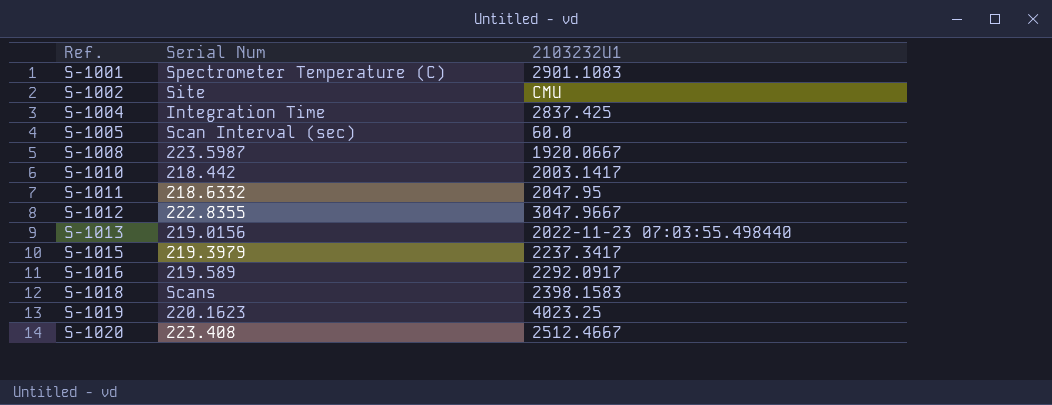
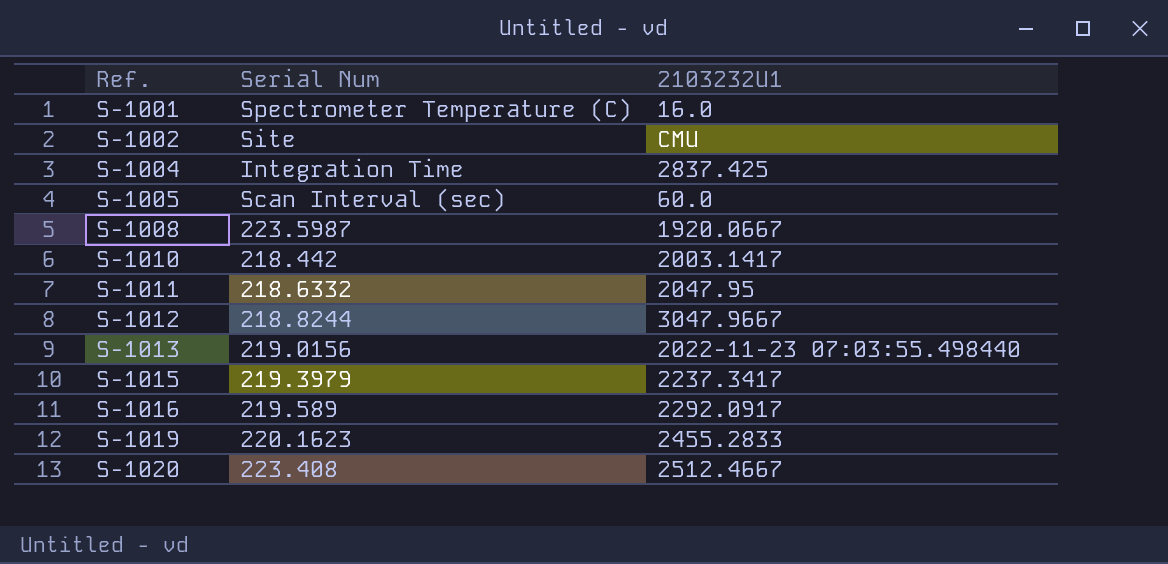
row S-1018: Scans | 2398.1583 -> none
S-1001 | 2103232U1: 2901.1083 -> 16.0
S-1012 | Serial Num: 222.8355 -> 218.8244
S-1019 | 2103232U1: 4023.25 -> 2455.2833

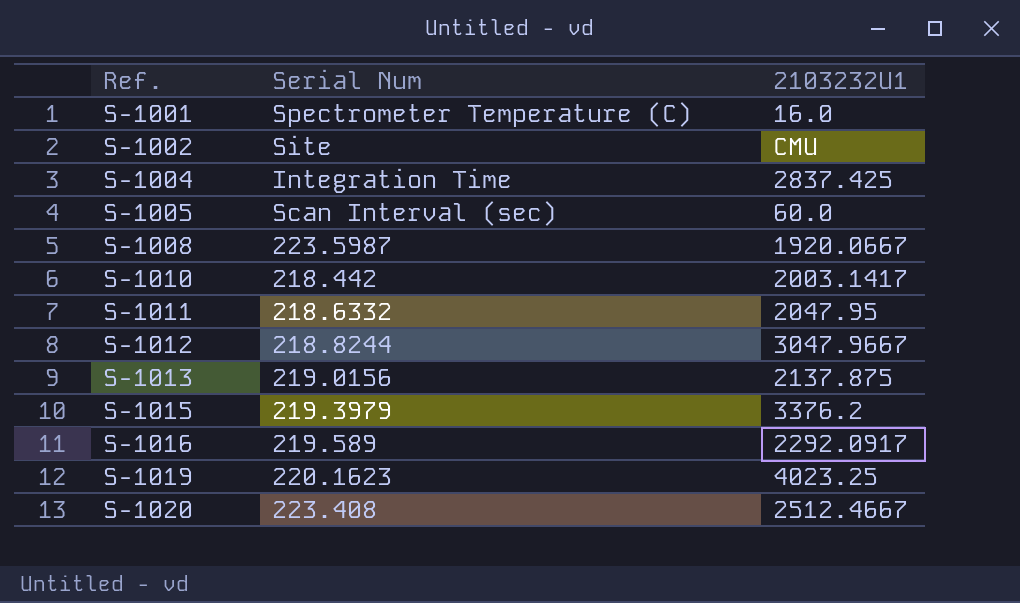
S-1013 | 2103232U1: 2022-11-23 07:03:55.498440 -> 2137.875
S-1015 | 2103232U1: 2237.3417 -> 3376.2
S-1019 | 2103232U1: 2455.2833 -> 4023.25

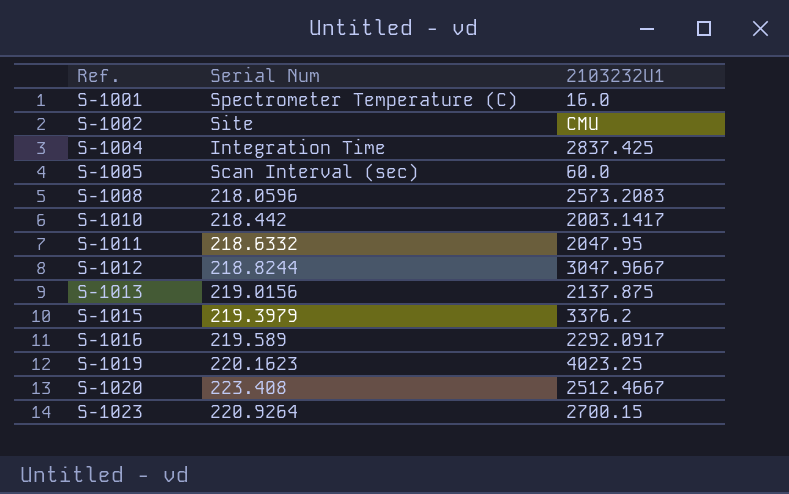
S-1008 | Serial Num: 223.5987 -> 218.0596
S-1008 | 2103232U1: 1920.0667 -> 2573.2083
row S-1023: none -> 220.9264 | 2700.15

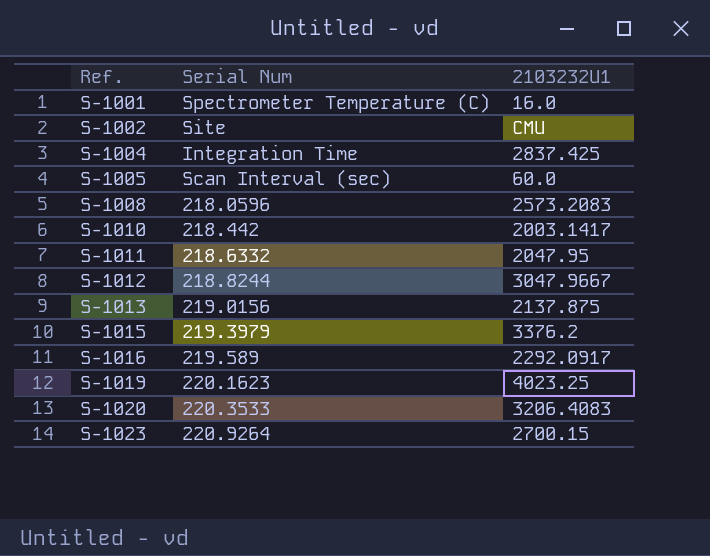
S-1020 | Serial Num: 223.408 -> 220.3533
S-1020 | 2103232U1: 2512.4667 -> 3206.4083

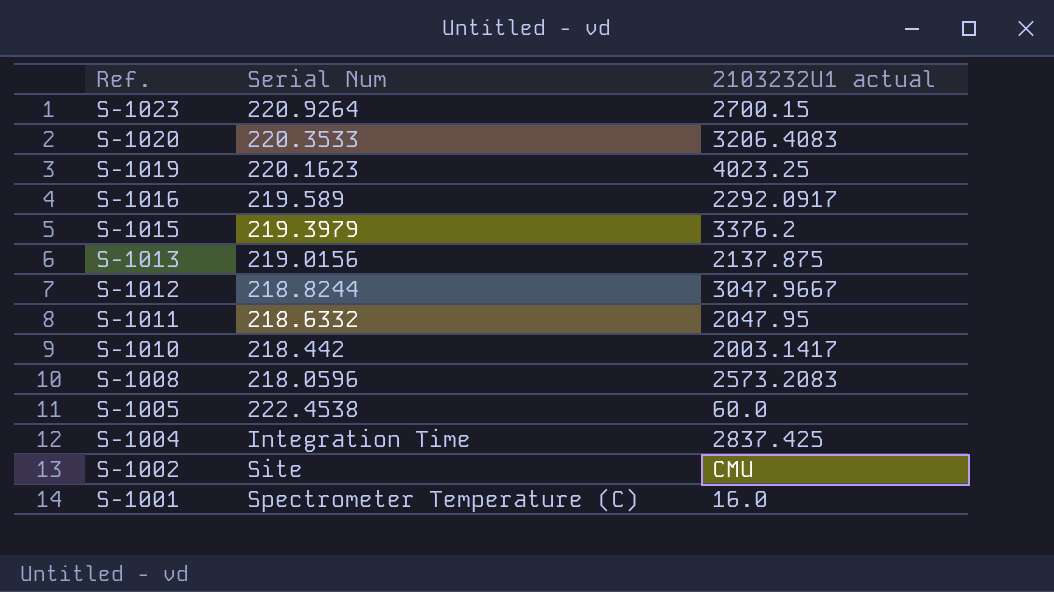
row order: Ref. ascending -> Ref. descending
column name: 2103232U1 -> 2103232U1 actual
S-1005 | Serial Num: Scan Interval (sec) -> 222.4538

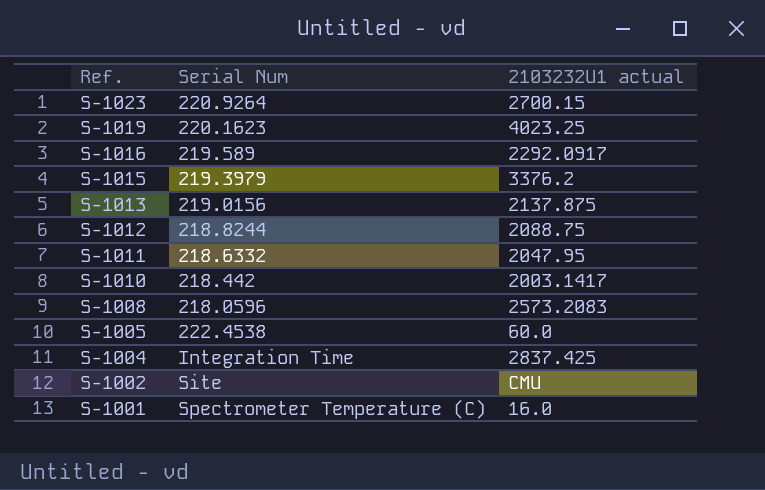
row S-1020: 220.3533 | 3206.4083 -> none
S-1012 | 2103232U1 actual: 3047.9667 -> 2088.75

